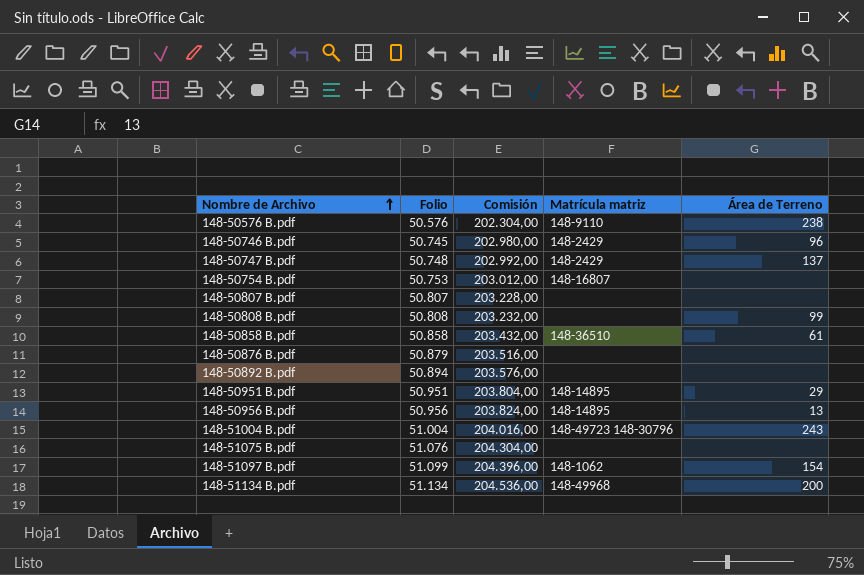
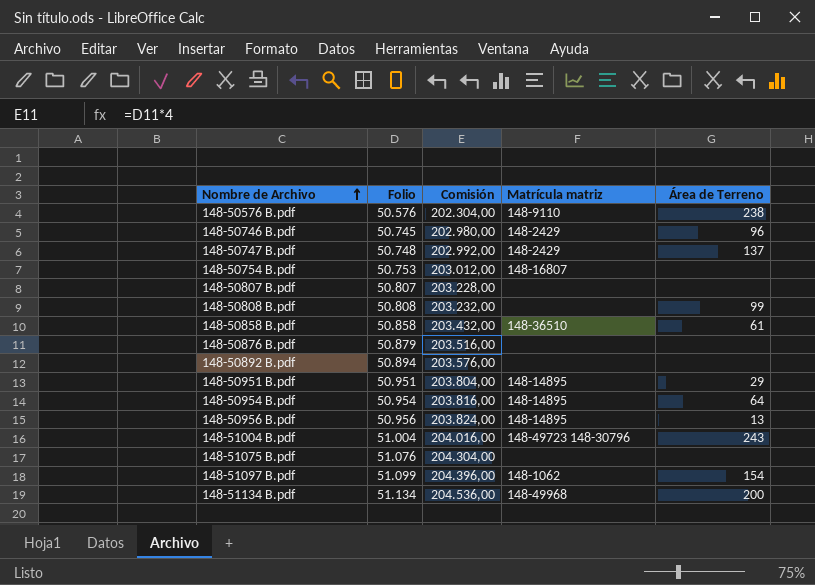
row 148-50954 B.pdf: none -> 50.954 | 203.816,00 | 148-14895 | 64

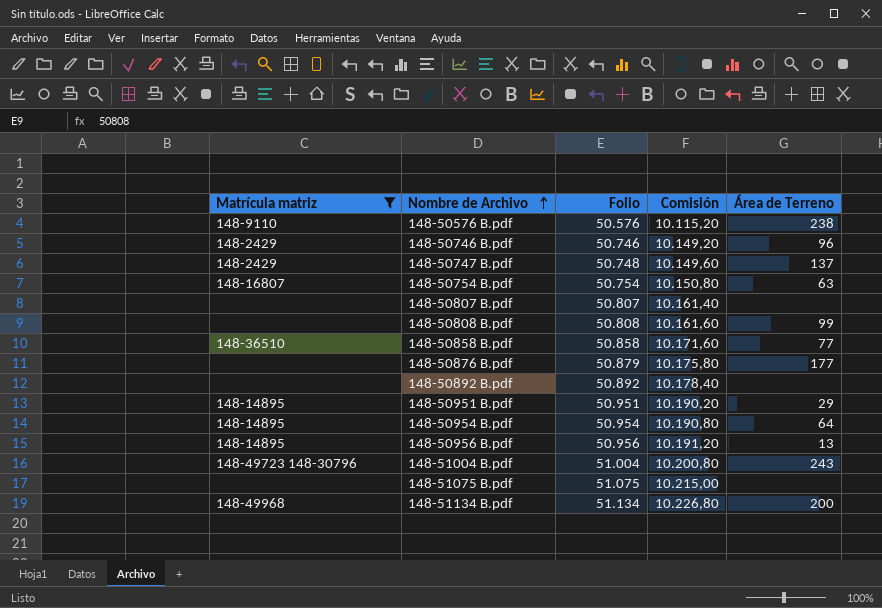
filter: none -> Matrícula matriz != 148-1062
column Matrícula matriz | position: 4 -> 1
column Comisión | formula: [Folio] * 4 -> [Folio] * 0,2
148-50746 B.pdf | Folio: 50.745 -> 50.746
148-50754 B.pdf | Folio: 50.753 -> 50.754
148-50754 B.pdf | Área de Terreno: none -> 63
148-50858 B.pdf | Área de Terreno: 61 -> 77
148-50876 B.pdf | Área de Terreno: none -> 177
148-50892 B.pdf | Folio: 50.894 -> 50.892
148-51075 B.pdf | Folio: 51.076 -> 51.075

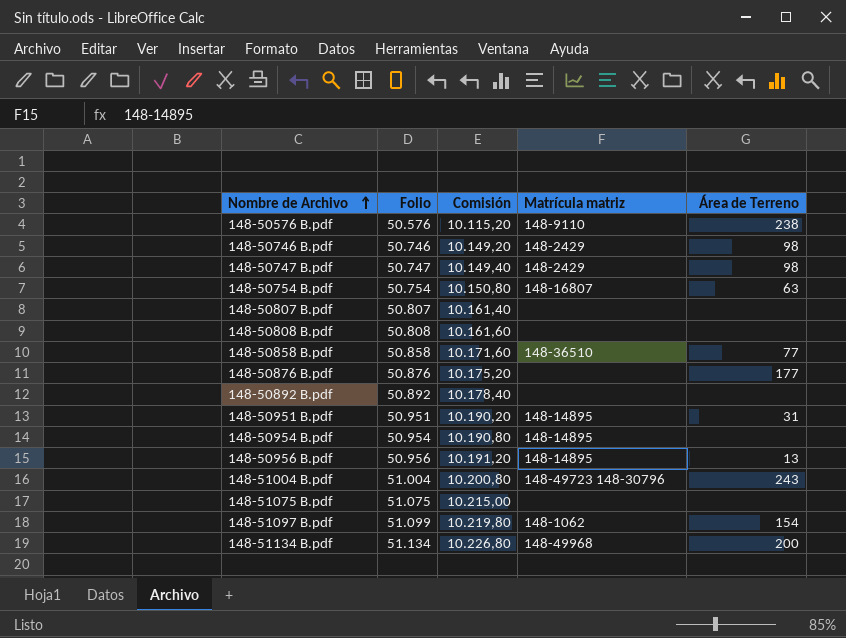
filter: Matrícula matriz != 148-1062 -> none
column Matrícula matriz | position: 1 -> 4
148-50746 B.pdf | Área de Terreno: 96 -> 98
148-50747 B.pdf | Folio: 50.748 -> 50.747
148-50747 B.pdf | Comisión: 10.149,60 -> 10.149,40
148-50747 B.pdf | Área de Terreno: 137 -> 98
148-50808 B.pdf | Área de Terreno: 99 -> none
148-50876 B.pdf | Folio: 50.879 -> 50.876
148-50876 B.pdf | Comisión: 10.175,80 -> 10.175,20
148-50951 B.pdf | Área de Terreno: 29 -> 31
148-50954 B.pdf | Área de Terreno: 64 -> none

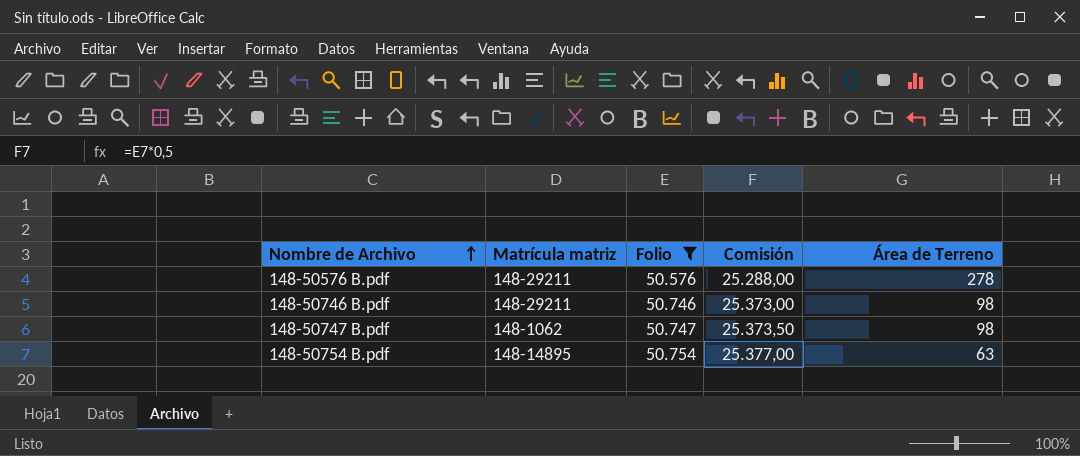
filter: none -> Folio <= 50.754
column Matrícula matriz | position: 4 -> 2
column Comisión | formula: [Folio] * 0,2 -> [Folio] * 0,5
148-50576 B.pdf | Matrícula matriz: 148-9110 -> 148-29211
148-50576 B.pdf | Área de Terreno: 238 -> 278
148-50746 B.pdf | Matrícula matriz: 148-2429 -> 148-29211
148-50747 B.pdf | Matrícula matriz: 148-2429 -> 148-1062
148-50754 B.pdf | Matrícula matriz: 148-16807 -> 148-14895

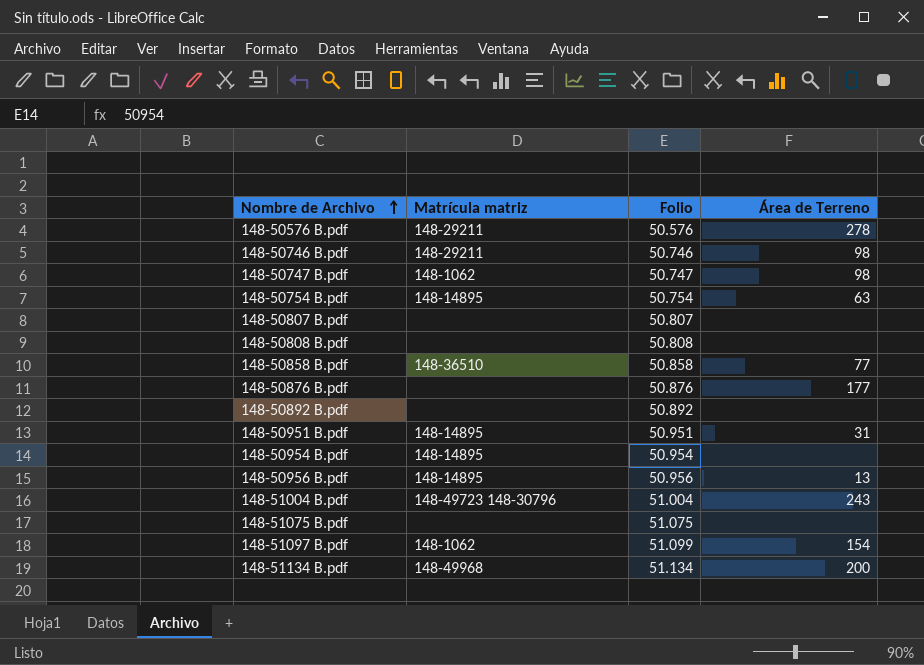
filter: Folio <= 50.754 -> none
column Comisión | formula: [Folio] * 0,5 -> none

